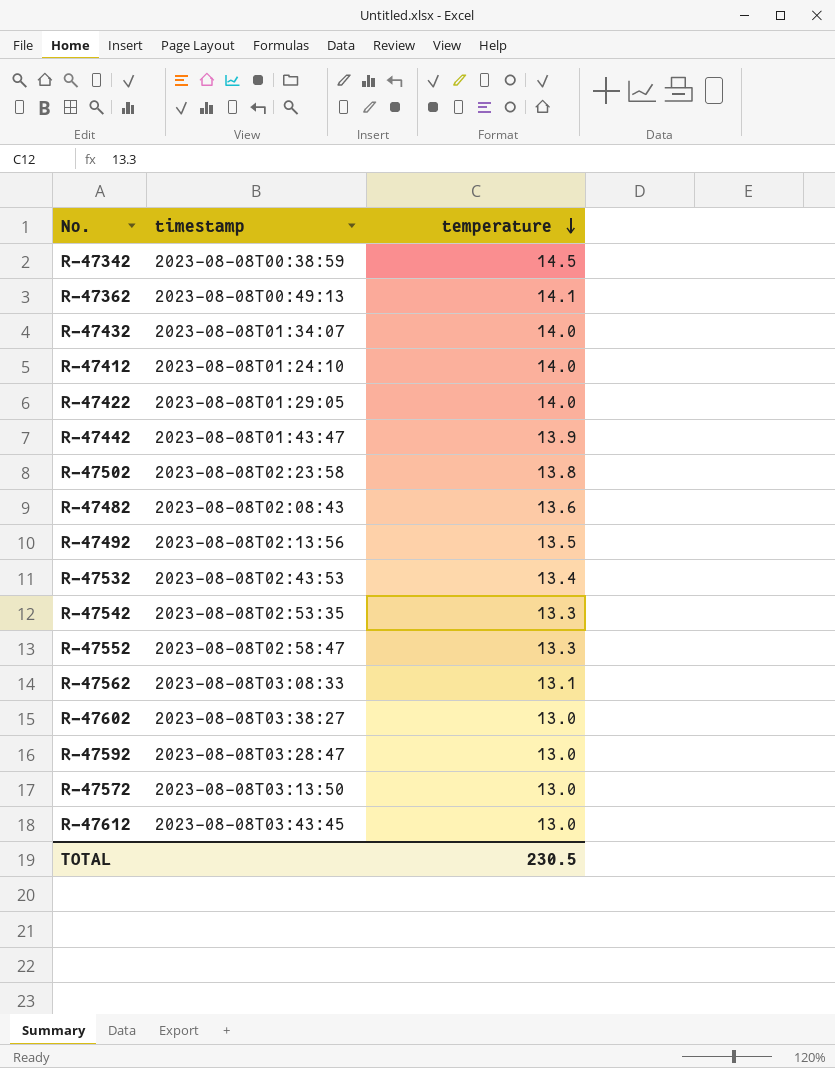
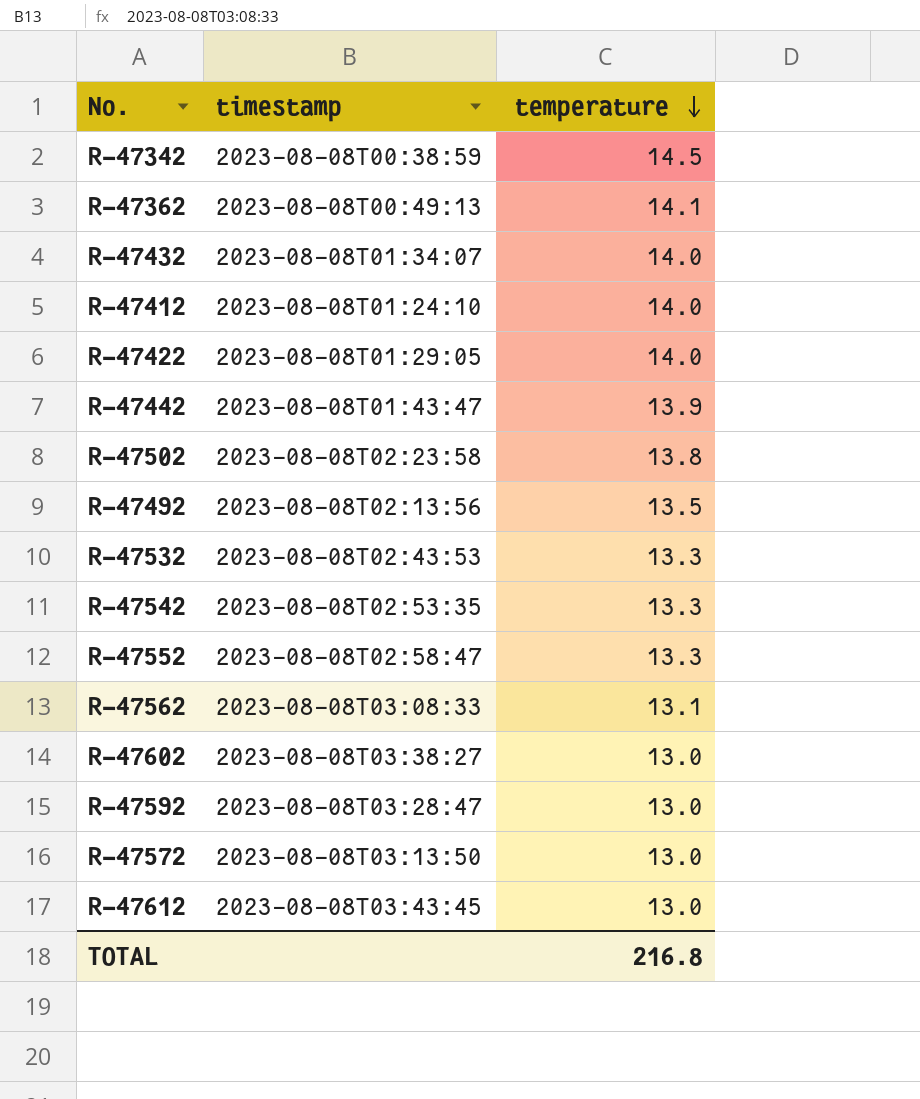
row R-47482: 2023-08-08T02:08:43 | 13.6 -> none
R-47532 | temperature: 13.4 -> 13.3
TOTAL | temperature: 230.5 -> 216.8

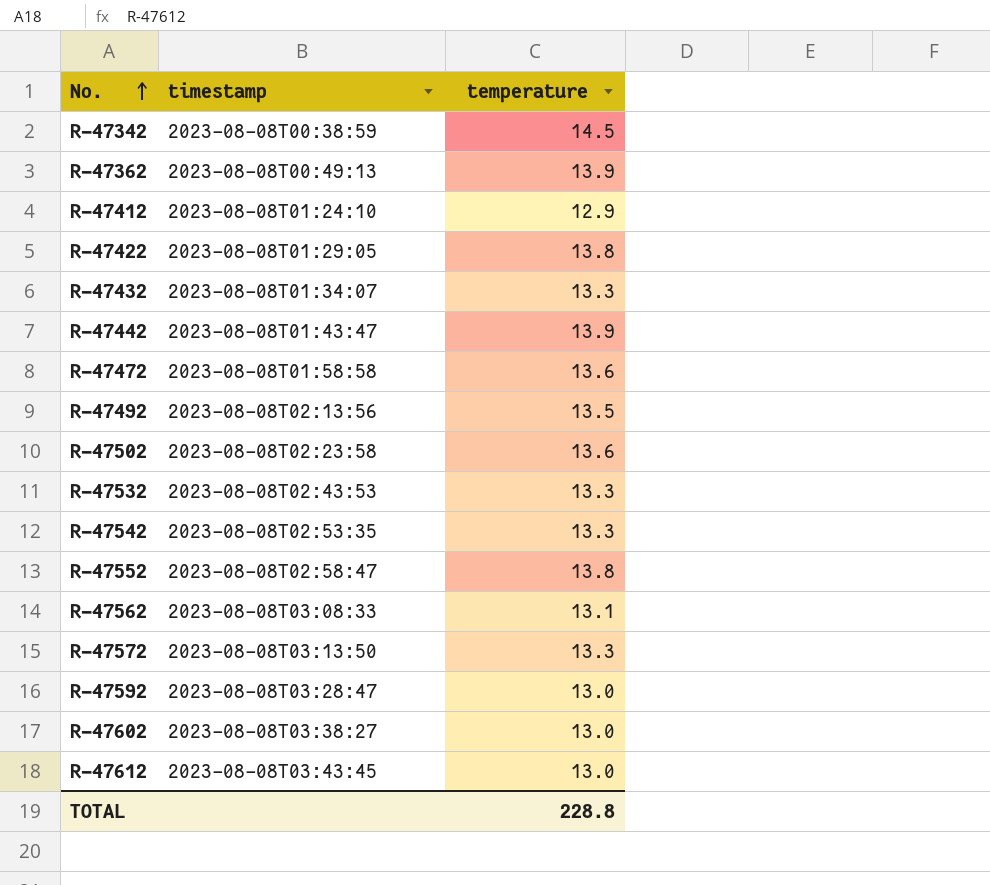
row order: temperature descending -> No. ascending
R-47362 | temperature: 14.1 -> 13.9
R-47412 | temperature: 14.0 -> 12.9
R-47422 | temperature: 14.0 -> 13.8
R-47432 | temperature: 14.0 -> 13.3
row R-47472: none -> 2023-08-08T01:58:58 | 13.6
R-47502 | temperature: 13.8 -> 13.6
R-47552 | temperature: 13.3 -> 13.8
R-47572 | temperature: 13.0 -> 13.3
TOTAL | temperature: 216.8 -> 228.8

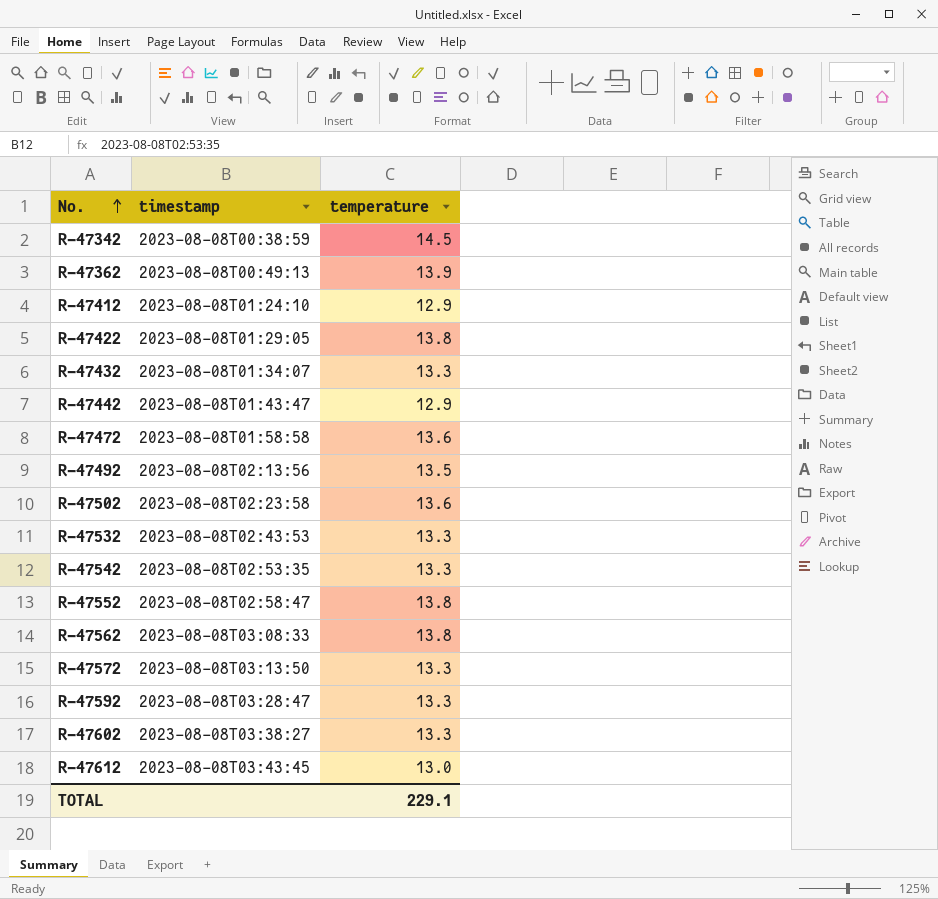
R-47442 | temperature: 13.9 -> 12.9
R-47562 | temperature: 13.1 -> 13.8
R-47592 | temperature: 13.0 -> 13.3
R-47602 | temperature: 13.0 -> 13.3
TOTAL | temperature: 228.8 -> 229.1

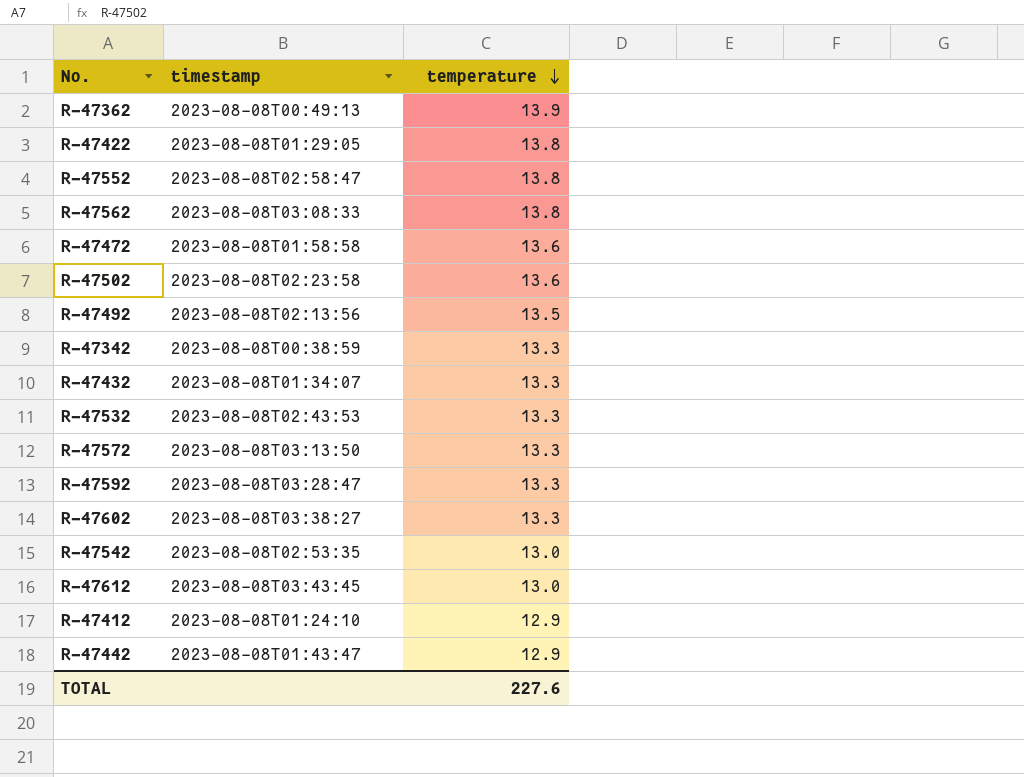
row order: No. ascending -> temperature descending
R-47342 | temperature: 14.5 -> 13.3
R-47542 | temperature: 13.3 -> 13.0
TOTAL | temperature: 229.1 -> 227.6

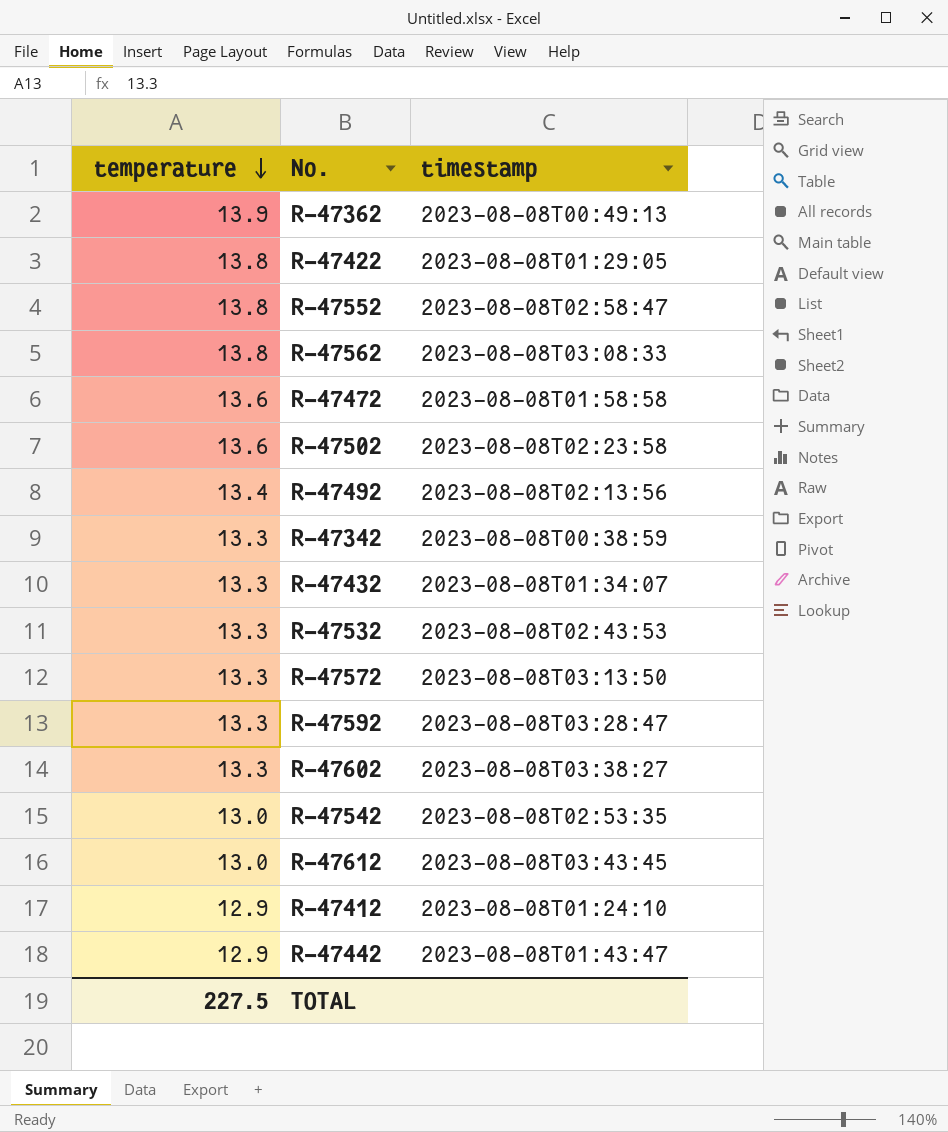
column temperature | position: 3 -> 1
R-47492 | temperature: 13.5 -> 13.4
TOTAL | temperature: 227.6 -> 227.5

